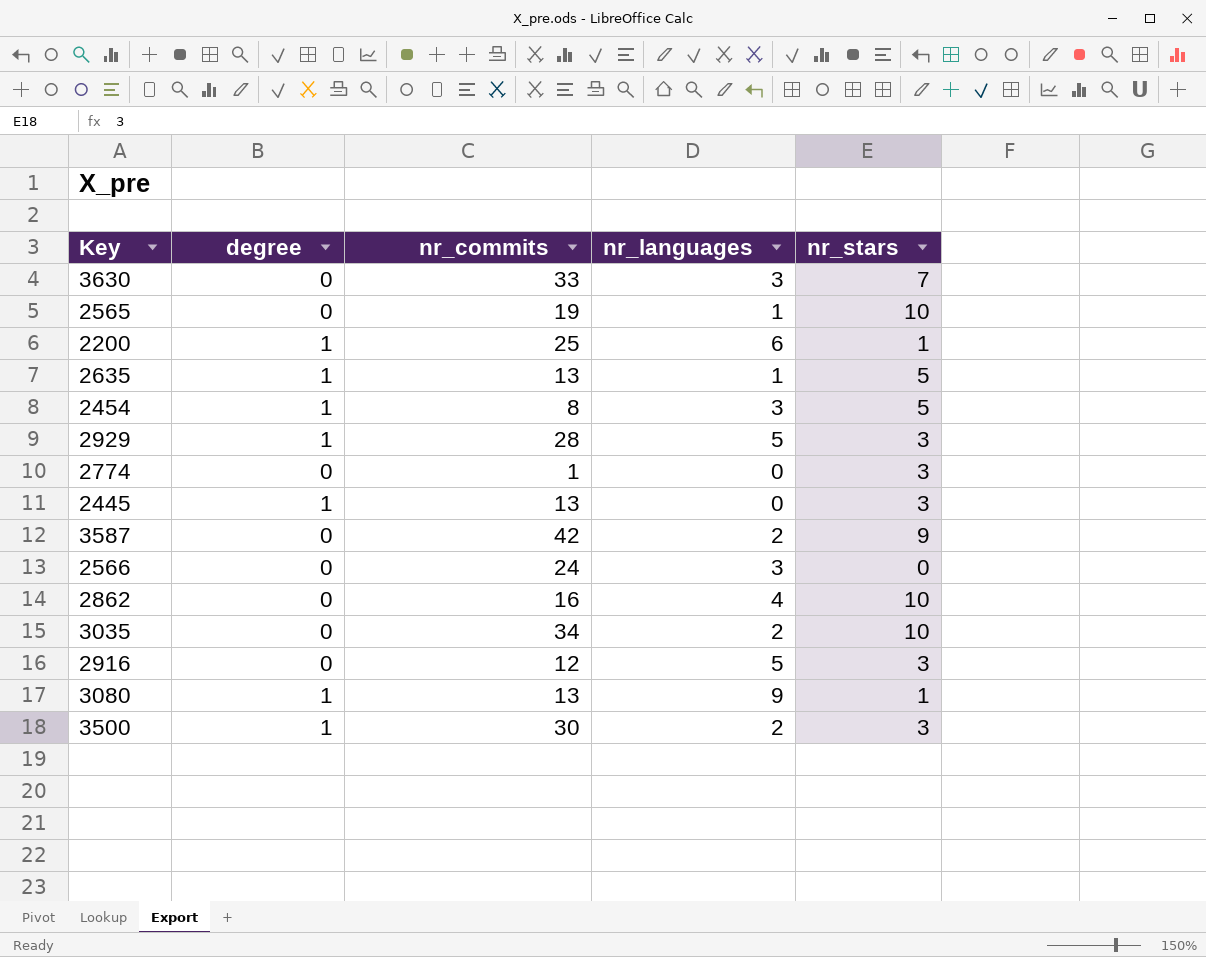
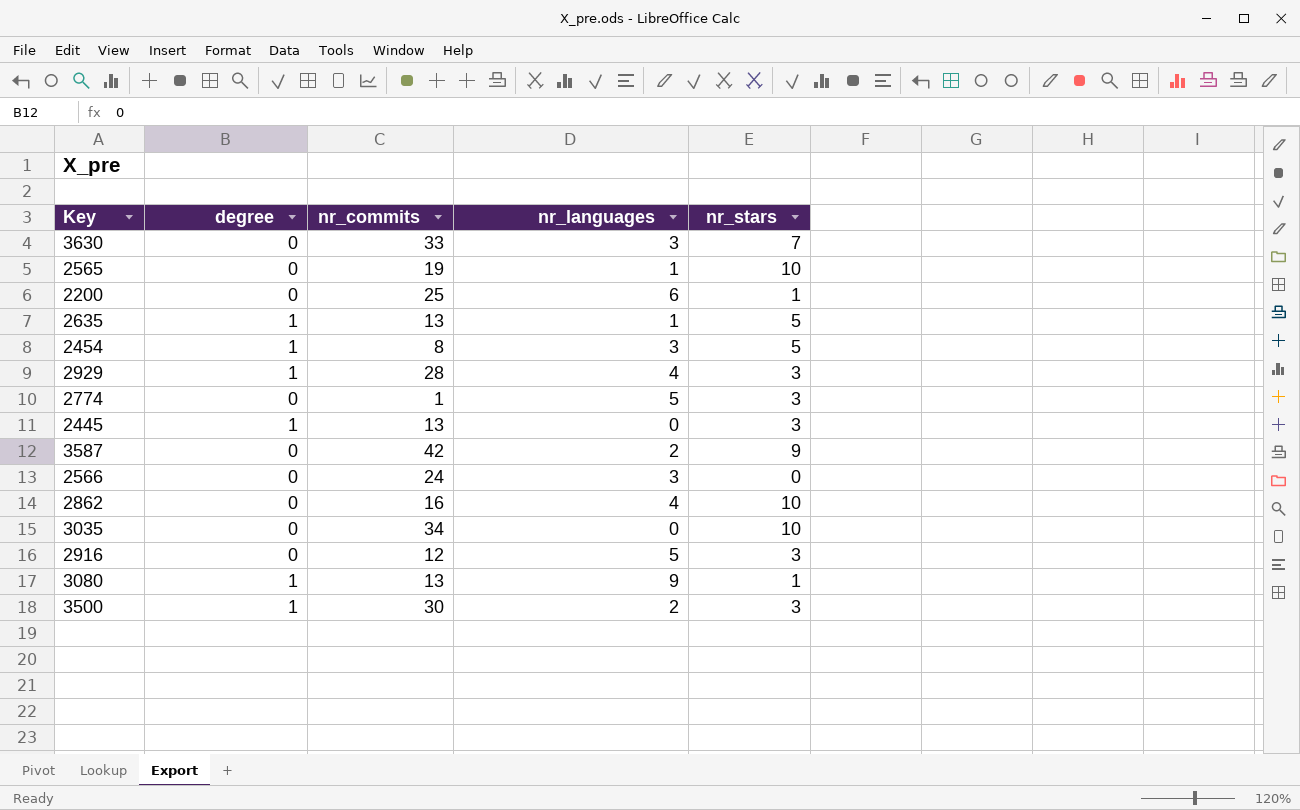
2200 | degree: 1 -> 0
2929 | nr_languages: 5 -> 4
2774 | nr_languages: 0 -> 5
3035 | nr_languages: 2 -> 0

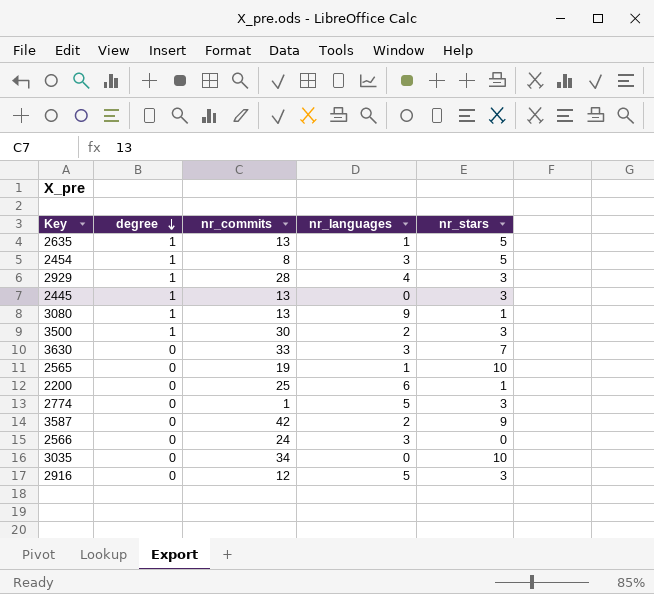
row order: none -> degree descending
row 2862: 0 | 16 | 4 | 10 -> none

